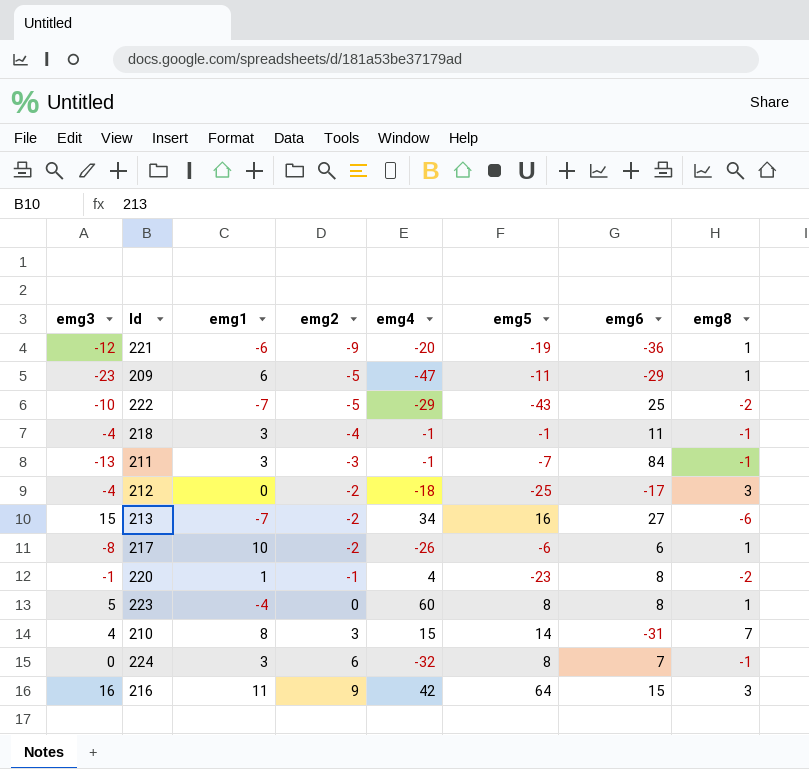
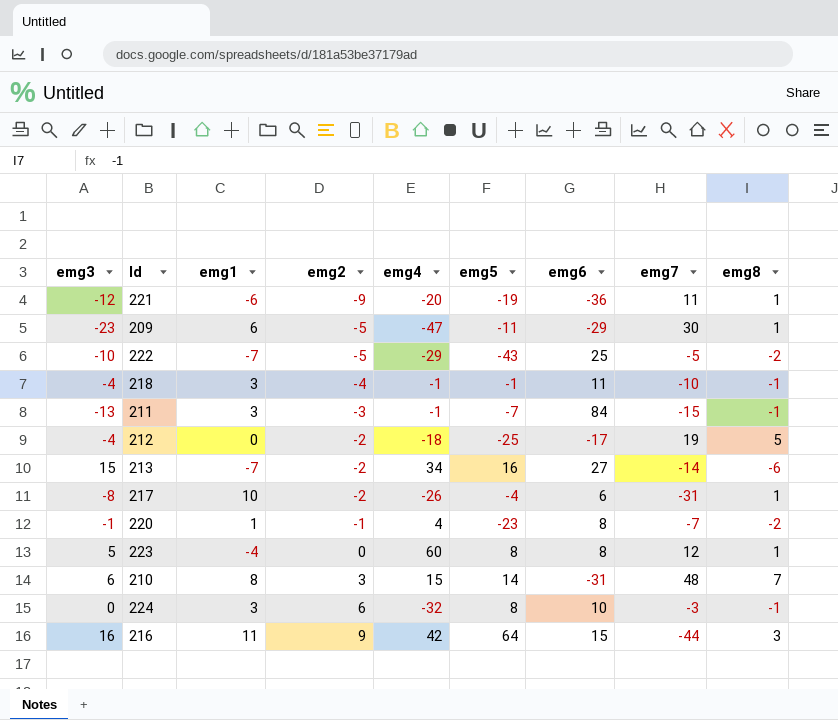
column emg7 | position: none -> 8
212 | emg8: 3 -> 5
217 | emg5: -6 -> -4
210 | emg3: 4 -> 6
224 | emg6: 7 -> 10

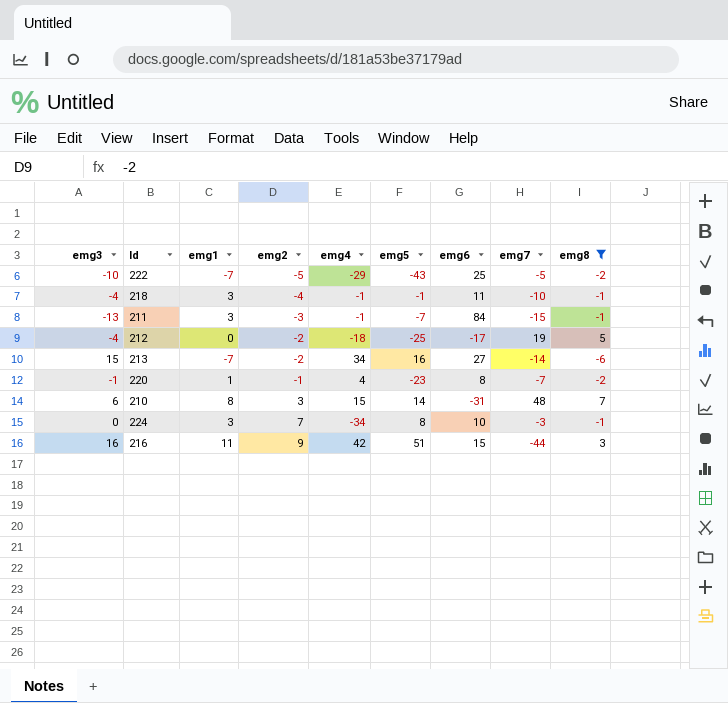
filter: none -> emg8 != 1
224 | emg2: 6 -> 7
224 | emg4: -32 -> -34
216 | emg5: 64 -> 51

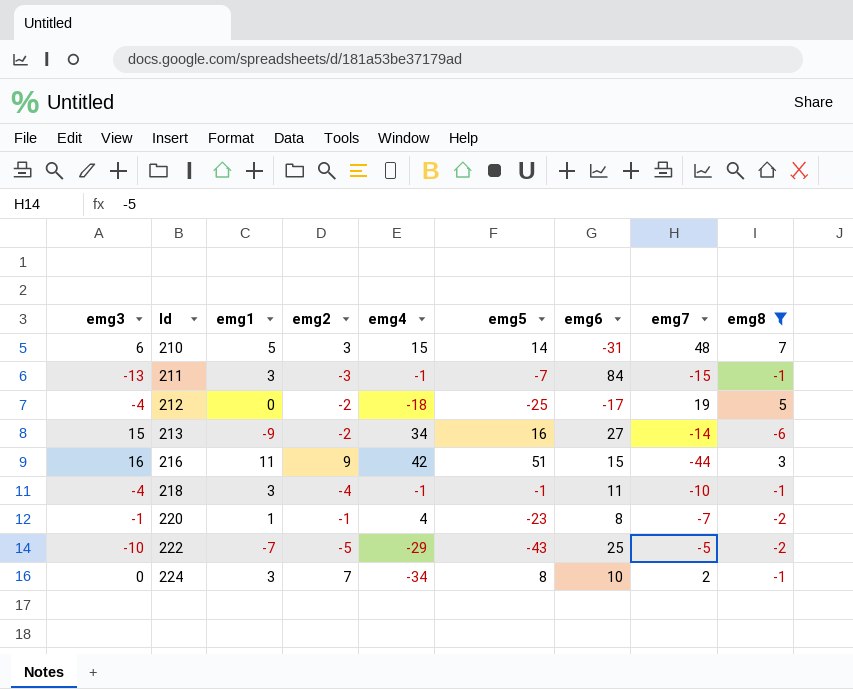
row order: emg2 ascending -> Id ascending
210 | emg1: 8 -> 5
213 | emg1: -7 -> -9
224 | emg7: -3 -> 2

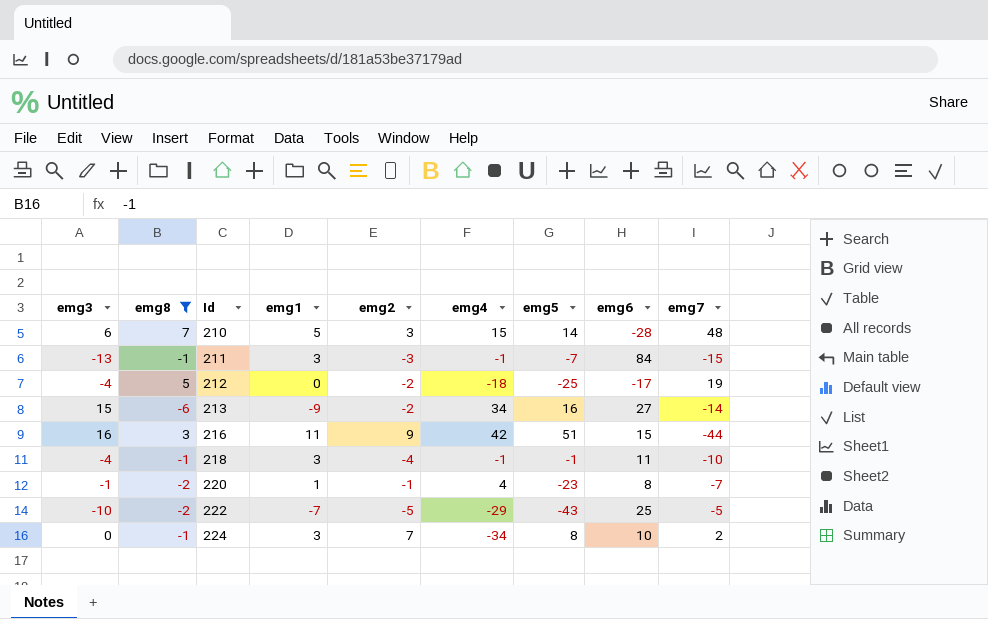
column emg8 | position: 9 -> 2
210 | emg6: -31 -> -28

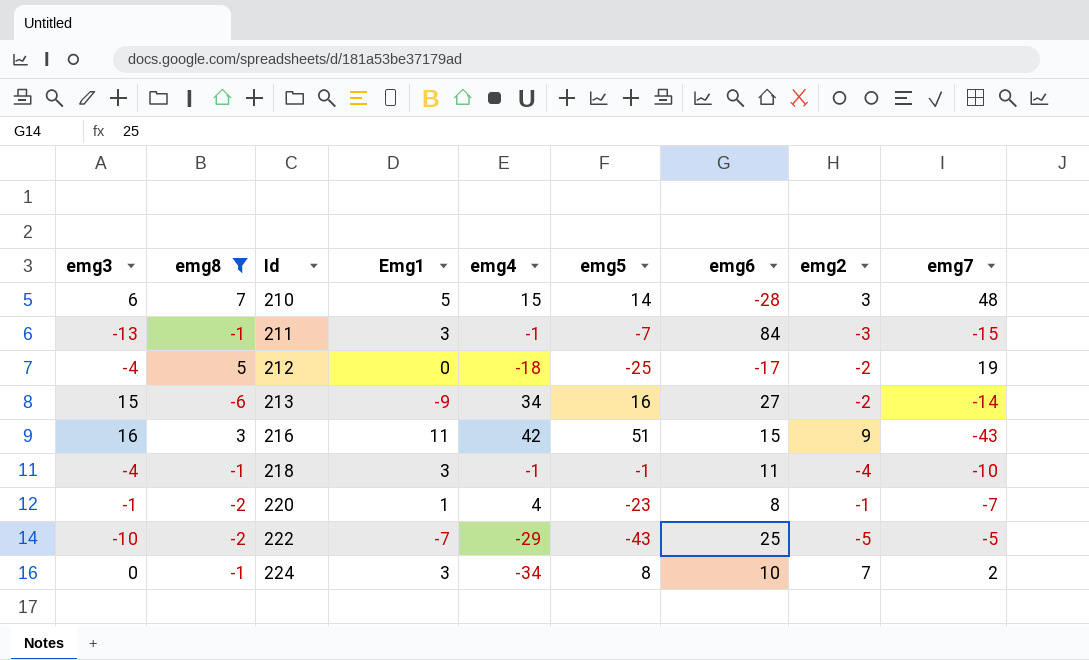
column name: emg1 -> Emg1
column emg2 | position: 5 -> 8
216 | emg7: -44 -> -43

